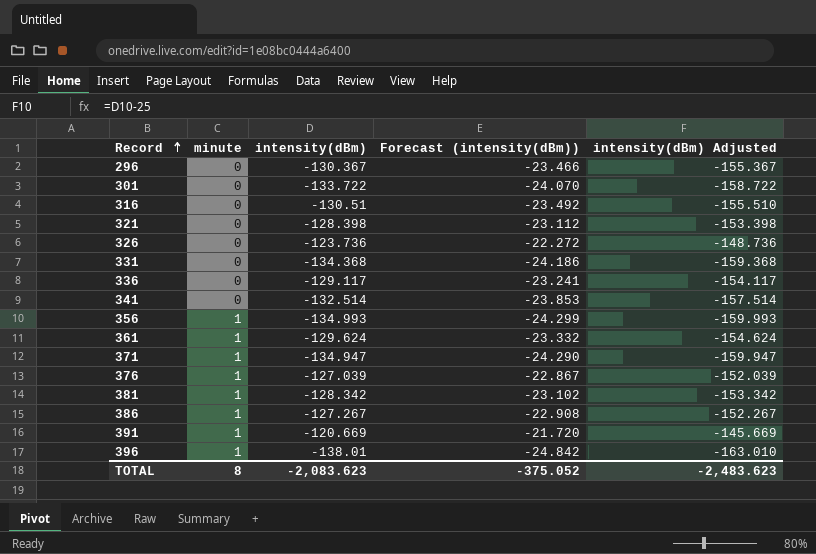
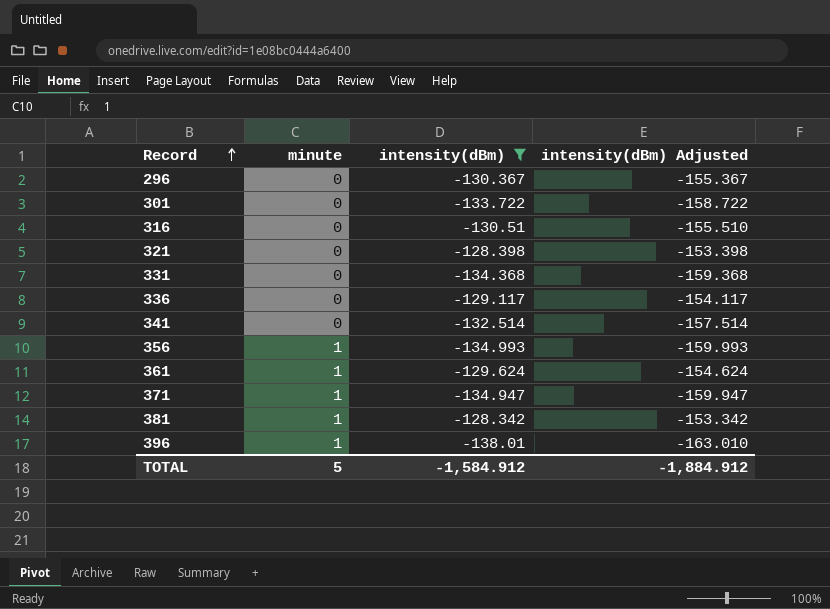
filter: none -> intensity(dBm) <= -128.342
column Forecast (intensity(dBm)) | formula: [intensity(dBm)] * 0.18 -> none
TOTAL | minute: 8 -> 5
TOTAL | intensity(dBm): -2,083.623 -> -1,584.912
TOTAL | intensity(dBm) Adjusted: -2,483.623 -> -1,884.912

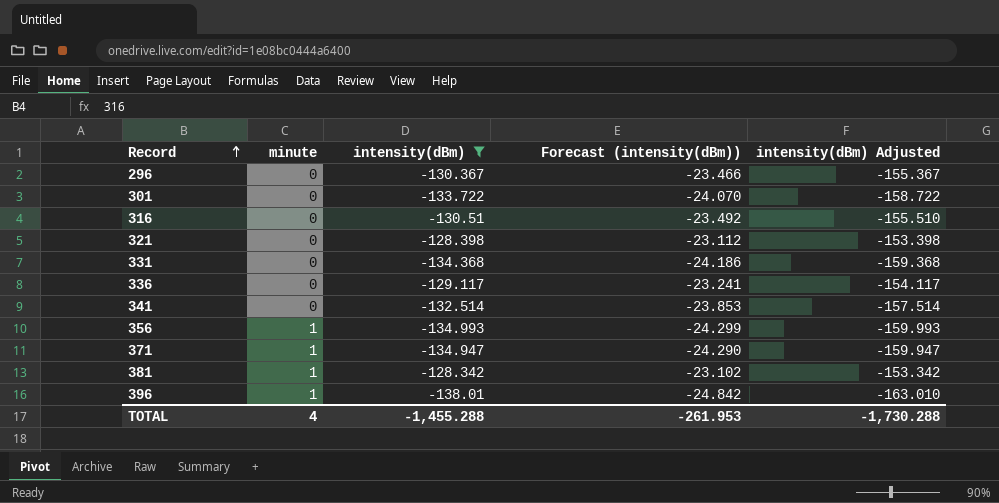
column Forecast (intensity(dBm)) | formula: none -> [intensity(dBm)] * 0.18
row 361: 1 | -129.624 | -154.624 -> none
TOTAL | minute: 5 -> 4
TOTAL | intensity(dBm): -1,584.912 -> -1,455.288
TOTAL | intensity(dBm) Adjusted: -1,884.912 -> -1,730.288

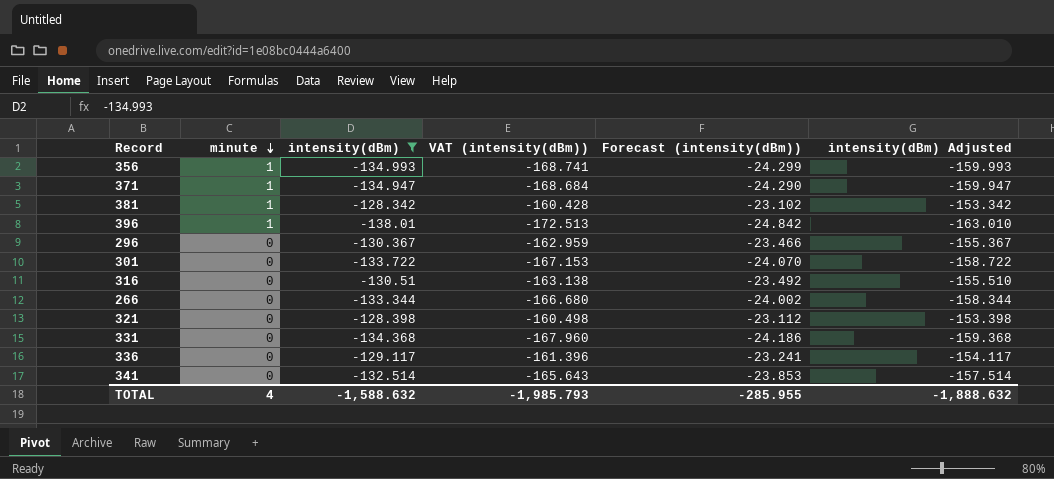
row order: Record ascending -> minute descending
column VAT (intensity(dBm)) | formula: none -> [intensity(dBm)] * 1.25
row 266: none -> 0 | -133.344 | -166.680 | -24.002 | -158.344
TOTAL | intensity(dBm): -1,455.288 -> -1,588.632
TOTAL | Forecast (intensity(dBm)): -261.953 -> -285.955
TOTAL | intensity(dBm) Adjusted: -1,730.288 -> -1,888.632

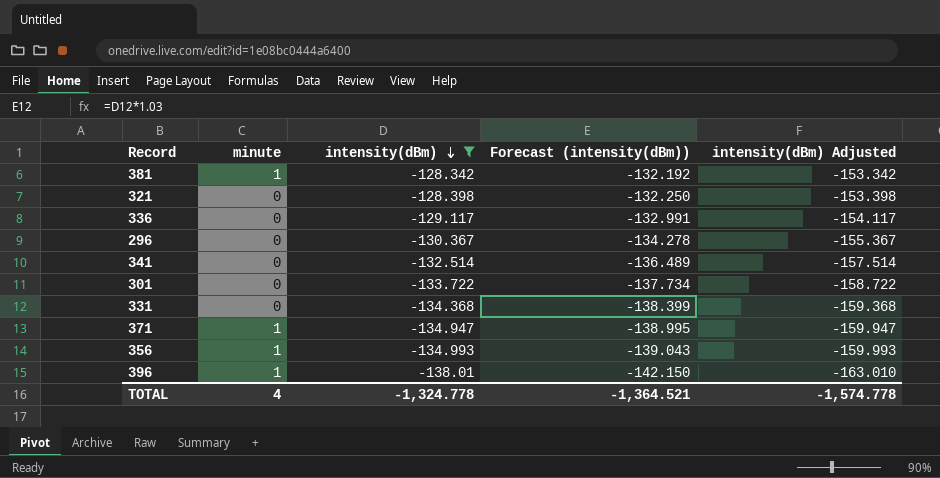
row order: minute descending -> intensity(dBm) descending
column VAT (intensity(dBm)) | formula: [intensity(dBm)] * 1.25 -> none
column Forecast (intensity(dBm)) | formula: [intensity(dBm)] * 0.18 -> [intensity(dBm)] * 1.03
row 316: 0 | -130.51 | -163.138 | -23.492 | -155.510 -> none
row 266: 0 | -133.344 | -166.680 | -24.002 | -158.344 -> none
TOTAL | intensity(dBm): -1,588.632 -> -1,324.778
TOTAL | Forecast (intensity(dBm)): -285.955 -> -1,364.521
TOTAL | intensity(dBm) Adjusted: -1,888.632 -> -1,574.778

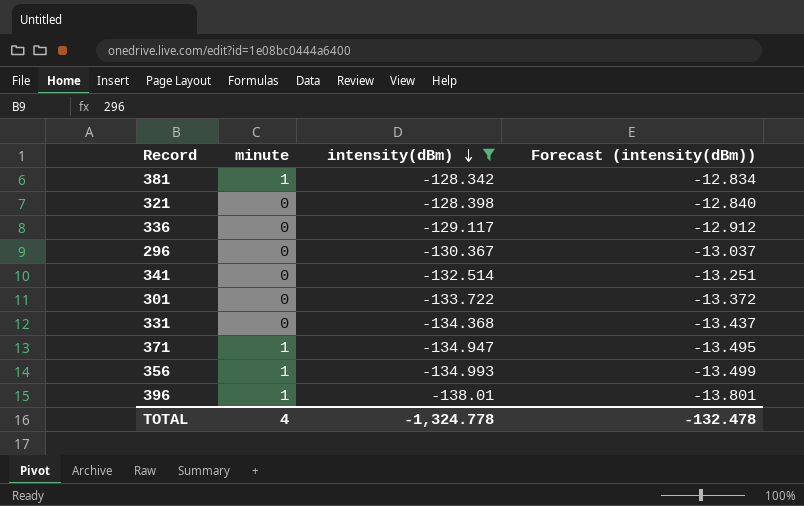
column intensity(dBm) Adjusted | formula: [intensity(dBm)] - 25 -> none
column Forecast (intensity(dBm)) | formula: [intensity(dBm)] * 1.03 -> [intensity(dBm)] * 0.1
TOTAL | Forecast (intensity(dBm)): -1,364.521 -> -132.478

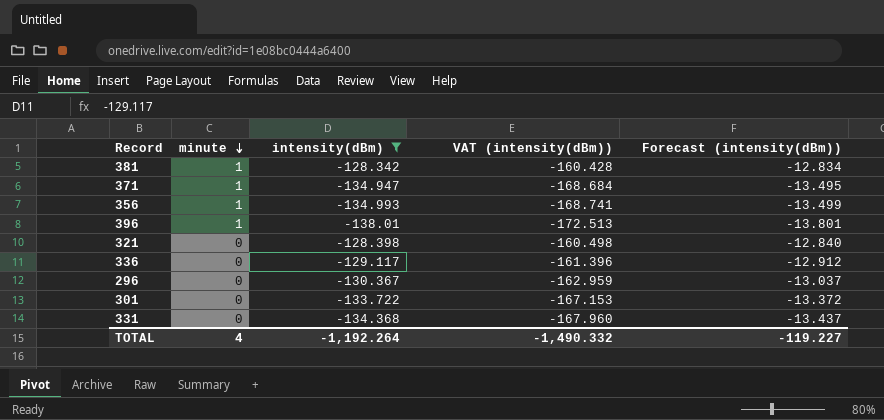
row order: intensity(dBm) descending -> minute descending
column VAT (intensity(dBm)) | formula: none -> [intensity(dBm)] * 1.25
row 341: 0 | -132.514 | -13.251 -> none
TOTAL | intensity(dBm): -1,324.778 -> -1,192.264
TOTAL | Forecast (intensity(dBm)): -132.478 -> -119.227

